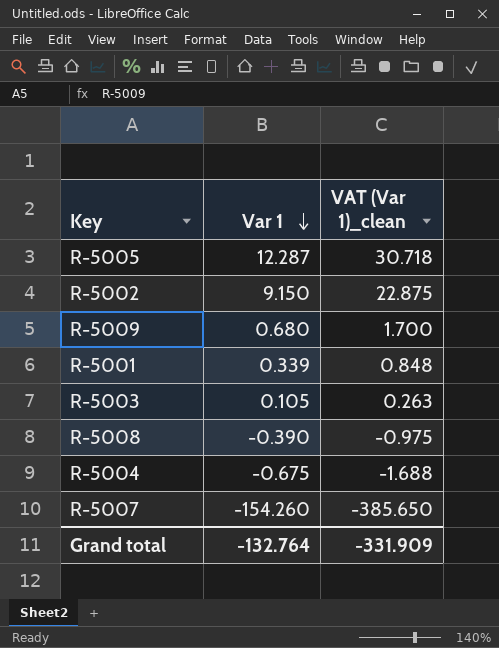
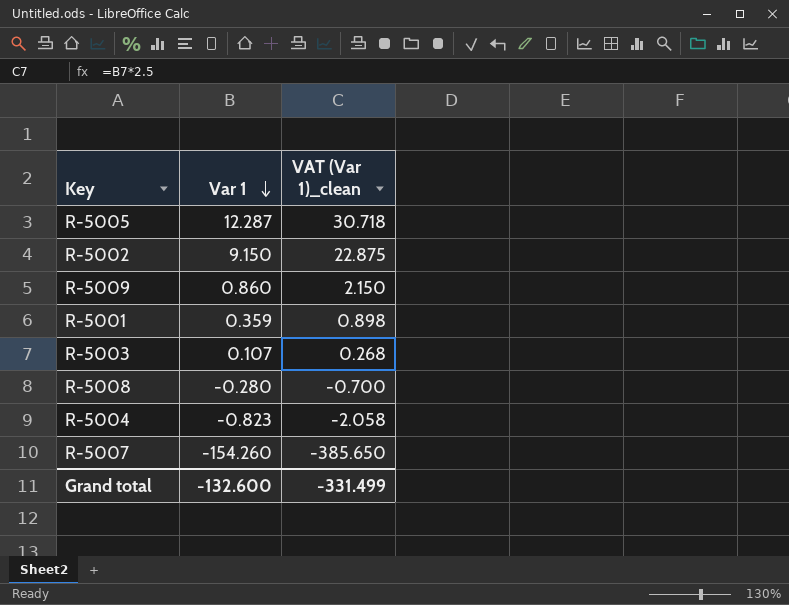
R-5009 | Var 1: 0.680 -> 0.860
R-5009 | VAT (Var 1)_clean: 1.700 -> 2.150
R-5001 | Var 1: 0.339 -> 0.359
R-5001 | VAT (Var 1)_clean: 0.848 -> 0.898
R-5003 | Var 1: 0.105 -> 0.107
R-5003 | VAT (Var 1)_clean: 0.263 -> 0.268
R-5008 | Var 1: -0.390 -> -0.280
R-5008 | VAT (Var 1)_clean: -0.975 -> -0.700
R-5004 | Var 1: -0.675 -> -0.823
R-5004 | VAT (Var 1)_clean: -1.688 -> -2.058
Grand total | Var 1: -132.764 -> -132.600
Grand total | VAT (Var 1)_clean: -331.909 -> -331.499

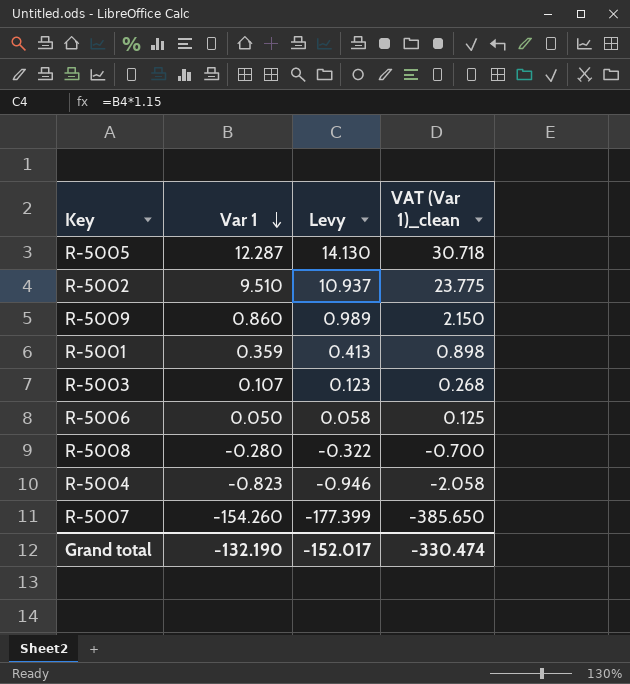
column Levy | formula: none -> [Var 1] * 1.15
R-5002 | Var 1: 9.150 -> 9.510
R-5002 | VAT (Var 1)_clean: 22.875 -> 23.775
row R-5006: none -> 0.050 | 0.058 | 0.125
Grand total | Var 1: -132.600 -> -132.190
Grand total | VAT (Var 1)_clean: -331.499 -> -330.474

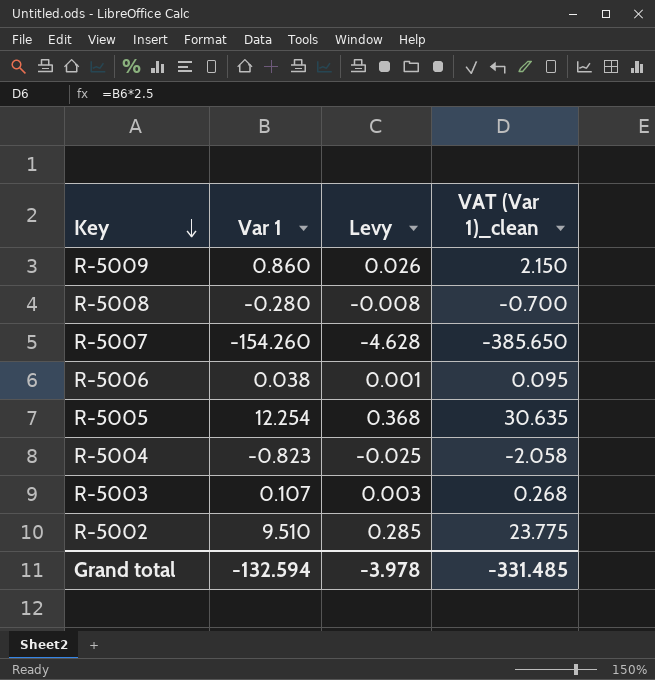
row order: Var 1 descending -> Key descending
column Levy | formula: [Var 1] * 1.15 -> [Var 1] * 0.03
row R-5001: 0.359 | 0.413 | 0.898 -> none
R-5006 | Var 1: 0.050 -> 0.038
R-5006 | VAT (Var 1)_clean: 0.125 -> 0.095
R-5005 | Var 1: 12.287 -> 12.254
R-5005 | VAT (Var 1)_clean: 30.718 -> 30.635
Grand total | Var 1: -132.190 -> -132.594
Grand total | Levy: -152.017 -> -3.978
Grand total | VAT (Var 1)_clean: -330.474 -> -331.485

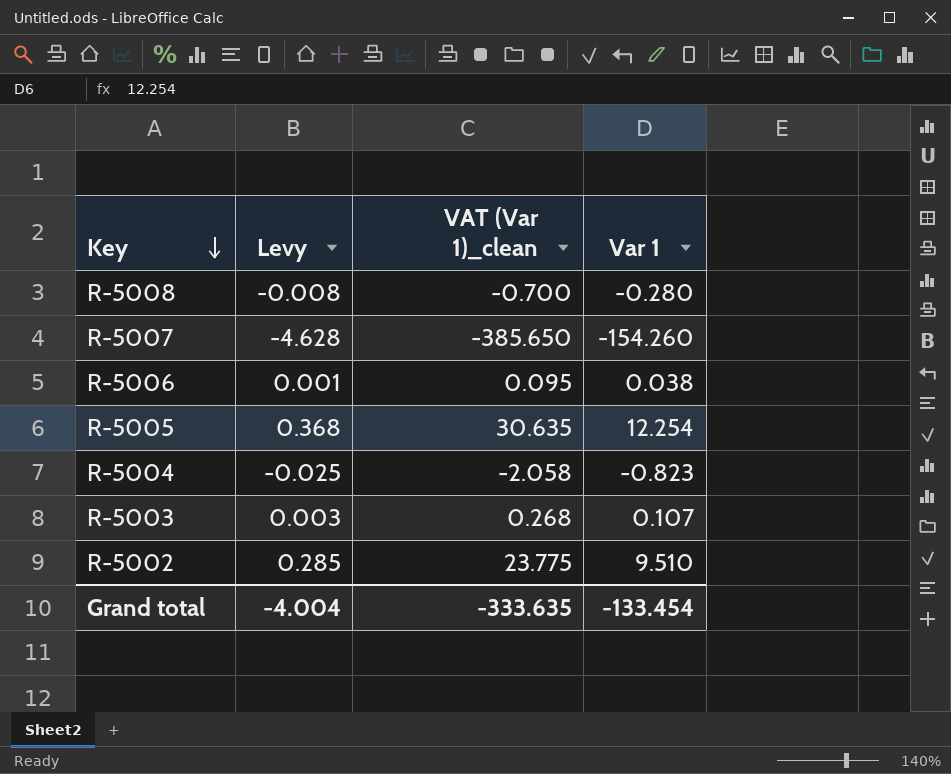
column Var 1 | position: 2 -> 4
row R-5009: 0.860 | 0.026 | 2.150 -> none
Grand total | Levy: -3.978 -> -4.004
Grand total | VAT (Var 1)_clean: -331.485 -> -333.635
Grand total | Var 1: -132.594 -> -133.454

